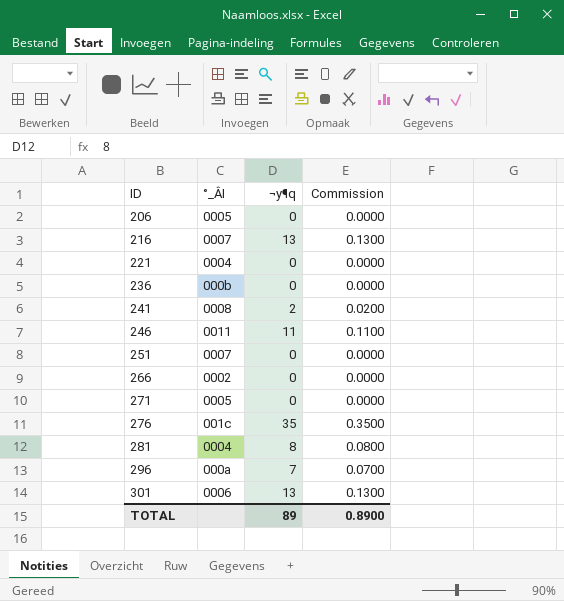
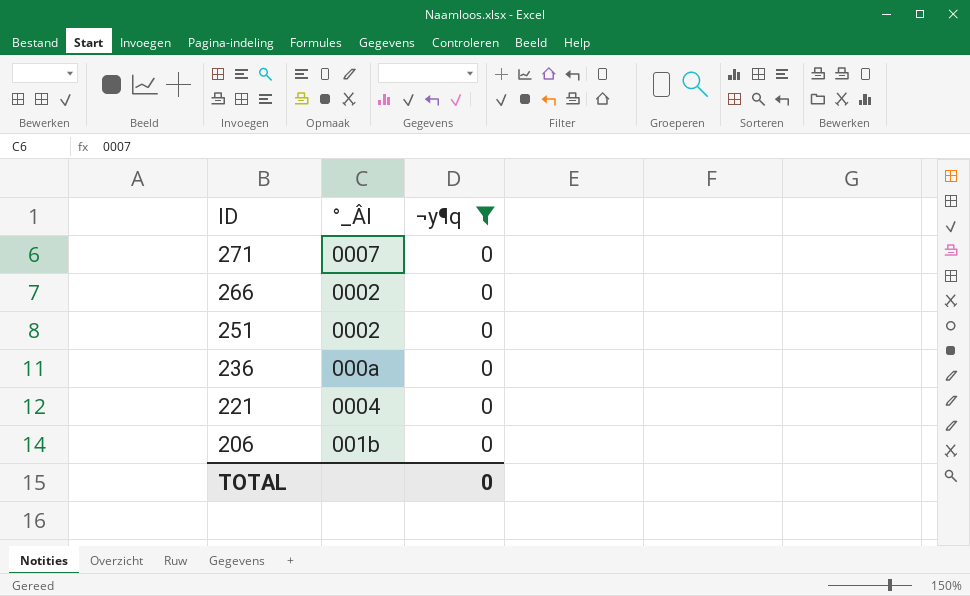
filter: none -> ¬y¶q = 0
row order: ID ascending -> ID descending
column Commission | formula: [¬y¶q] * 0.01 -> none
271 | °_ÂI: 0005 -> 0007
251 | °_ÂI: 0007 -> 0002
236 | °_ÂI: 000b -> 000a
206 | °_ÂI: 0005 -> 001b
TOTAL | ¬y¶q: 89 -> 0

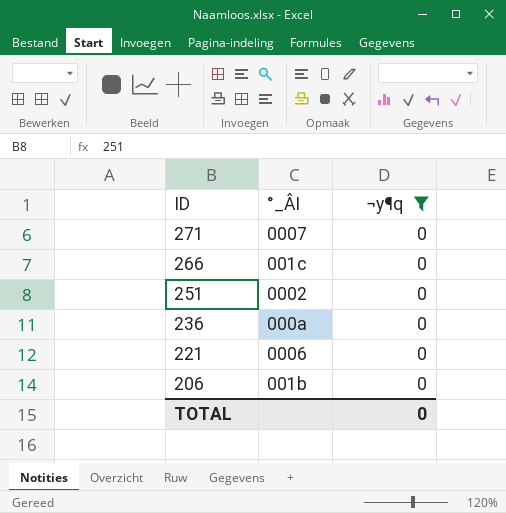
266 | °_ÂI: 0002 -> 001c
221 | °_ÂI: 0004 -> 0006

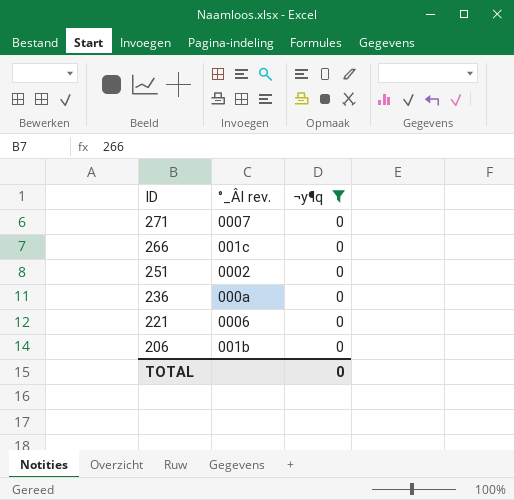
column name: °_ÂI -> °_ÂI rev.

